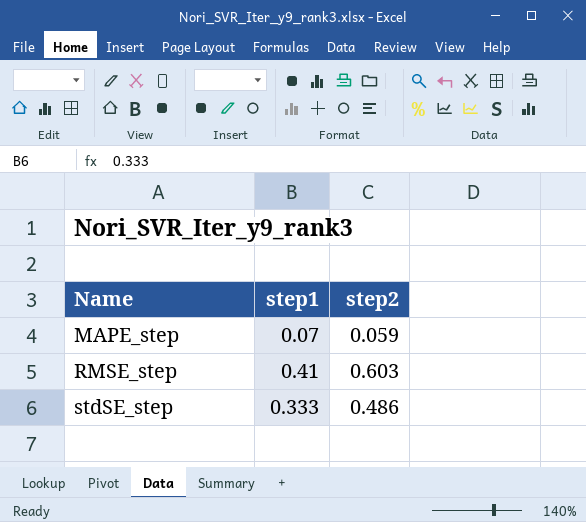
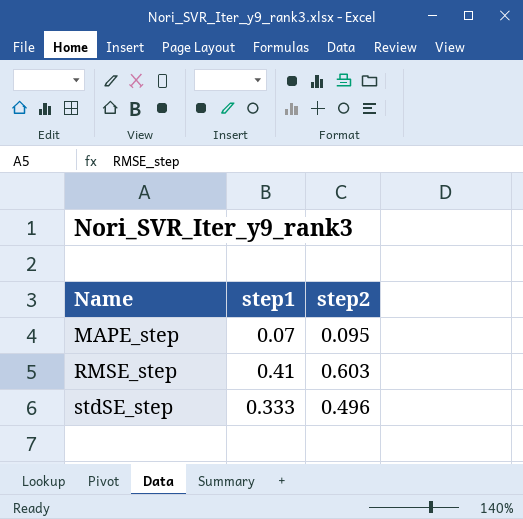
MAPE_step | step2: 0.059 -> 0.095
stdSE_step | step2: 0.486 -> 0.496

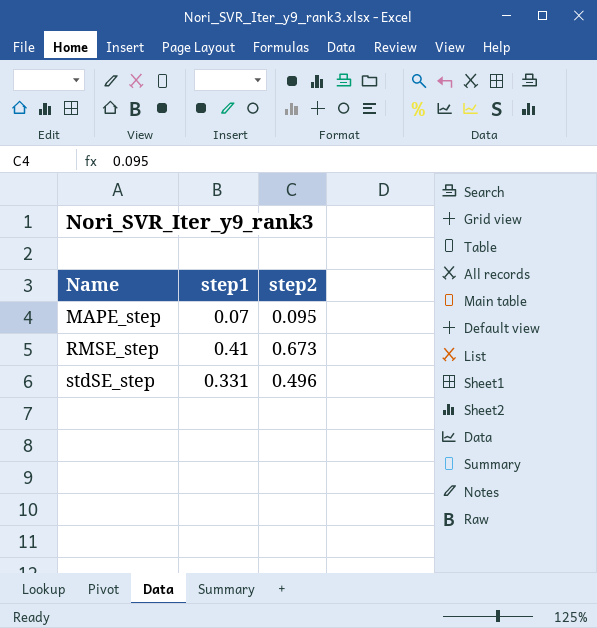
RMSE_step | step2: 0.603 -> 0.673
stdSE_step | step1: 0.333 -> 0.331

